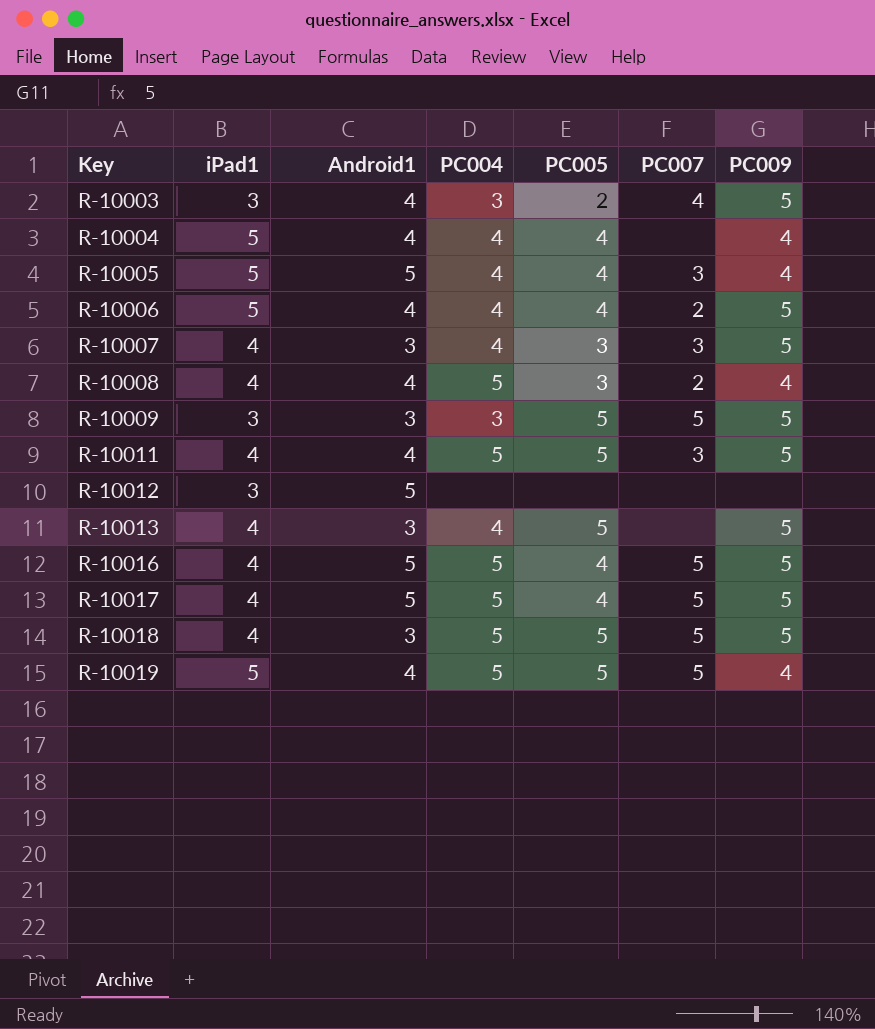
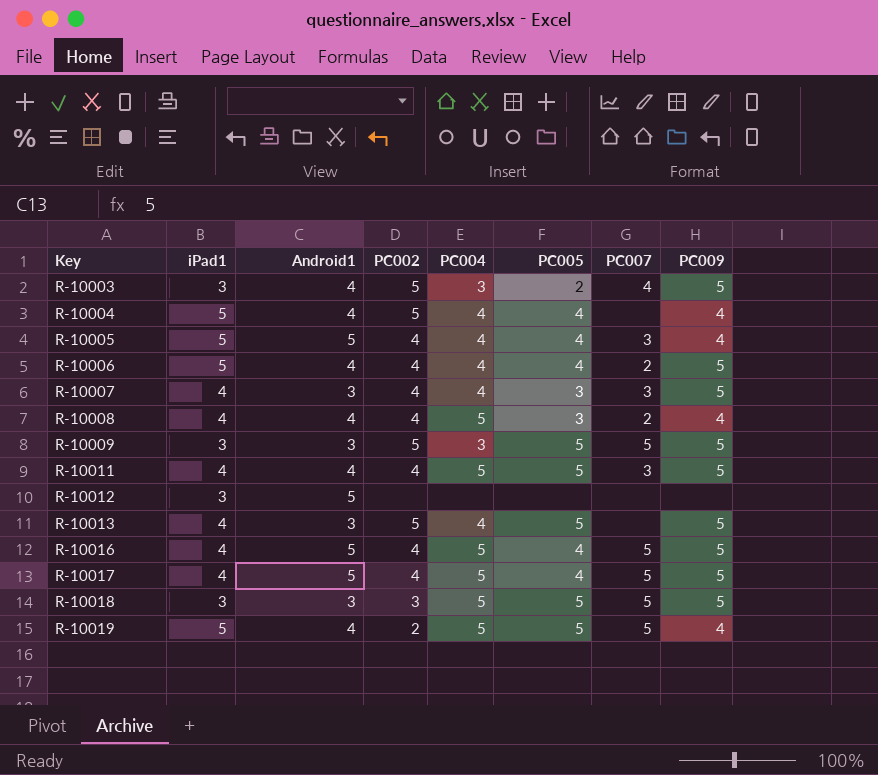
column PC002 | position: none -> 4
R-10018 | iPad1: 4 -> 3

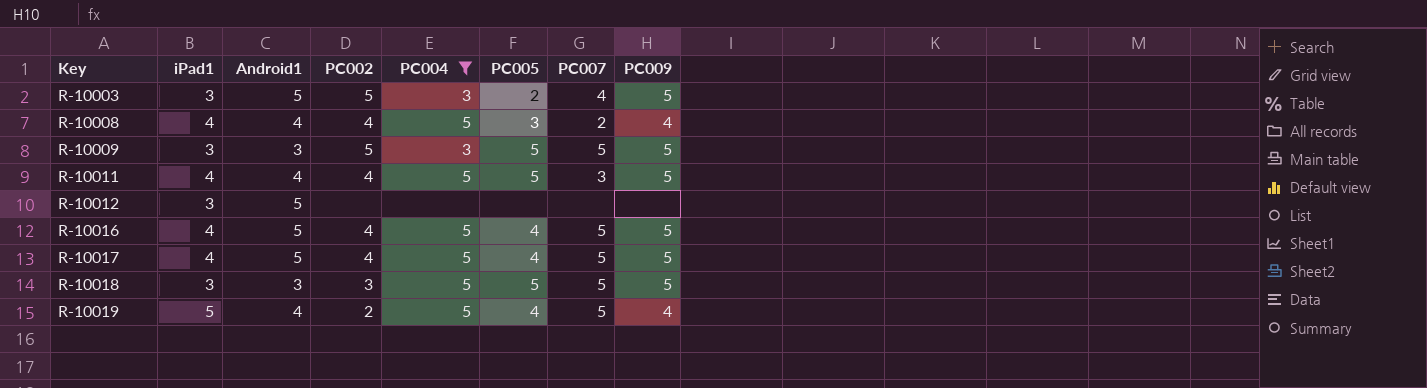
filter: none -> PC004 != 4
R-10003 | Android1: 4 -> 5
R-10019 | PC005: 5 -> 4

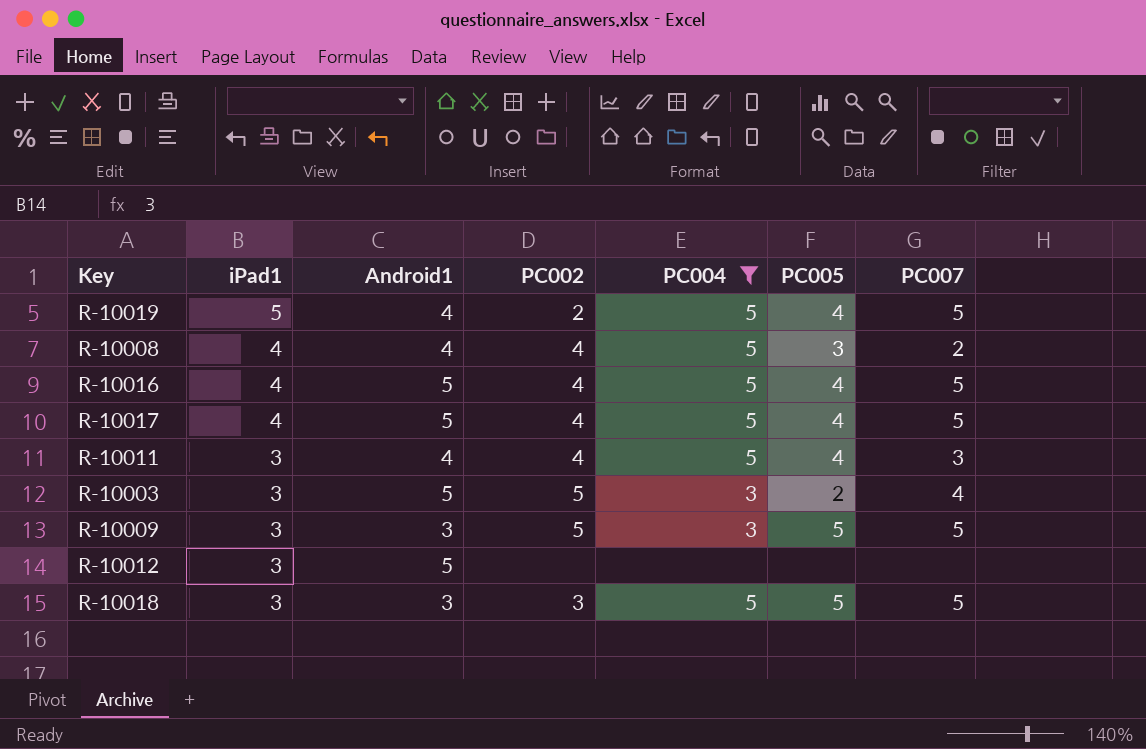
row order: Key ascending -> iPad1 descending
column PC009 | position: 8 -> none
R-10011 | iPad1: 4 -> 3
R-10011 | PC005: 5 -> 4

